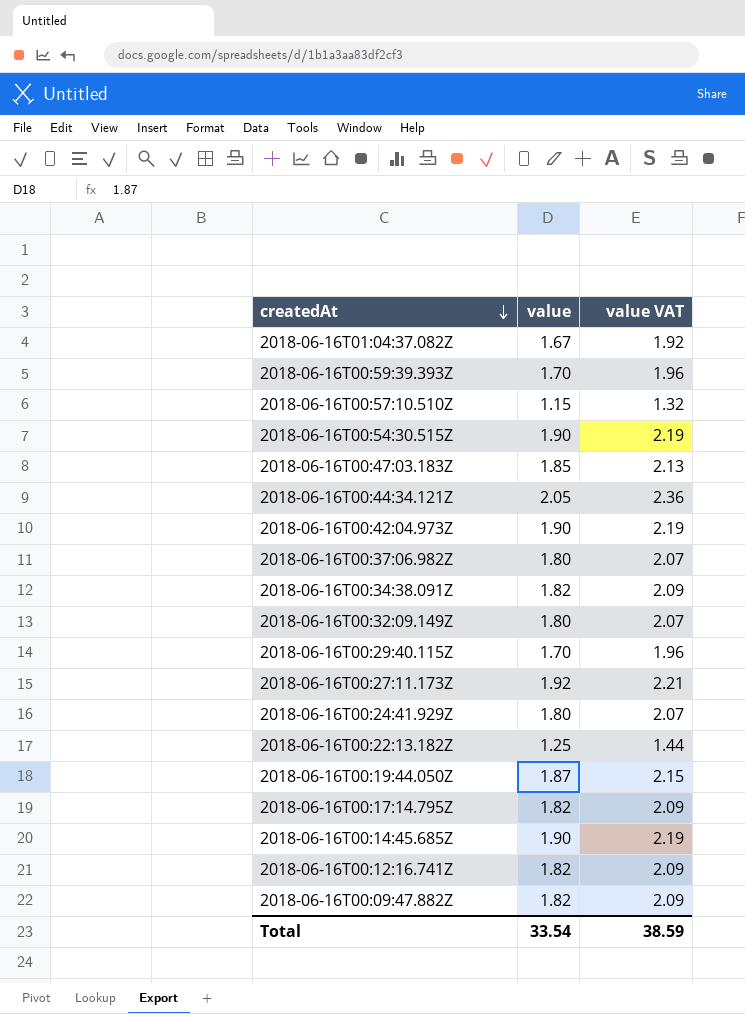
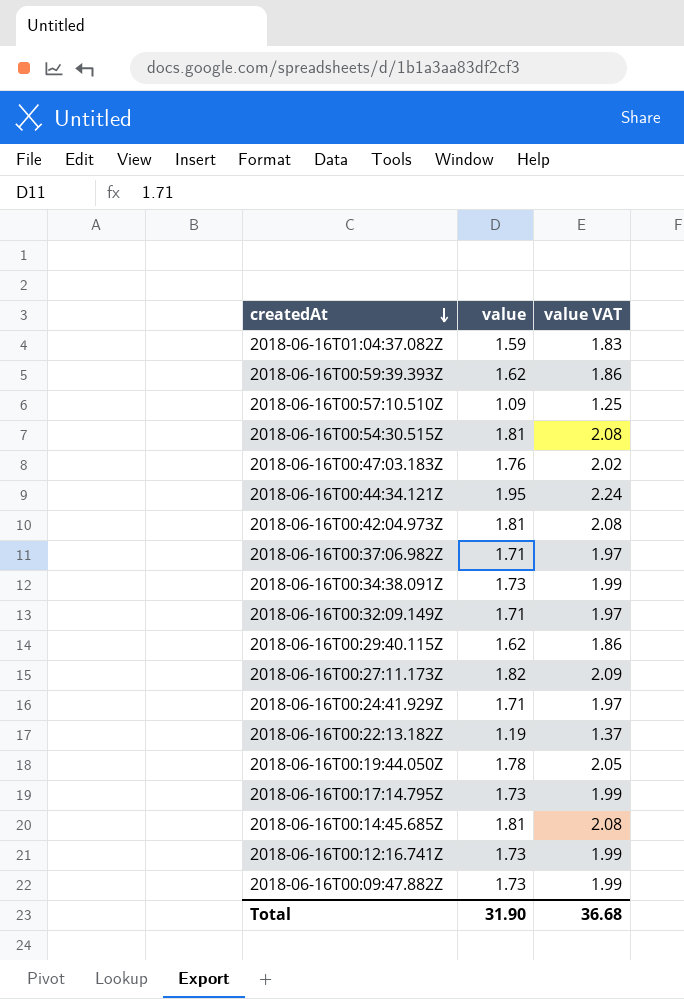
2018-06-16T01:04:37.082Z | value: 1.67 -> 1.59
2018-06-16T01:04:37.082Z | value VAT: 1.92 -> 1.83
2018-06-16T00:59:39.393Z | value: 1.70 -> 1.62
2018-06-16T00:59:39.393Z | value VAT: 1.96 -> 1.86
2018-06-16T00:57:10.510Z | value: 1.15 -> 1.09
2018-06-16T00:57:10.510Z | value VAT: 1.32 -> 1.25
2018-06-16T00:54:30.515Z | value: 1.90 -> 1.81
2018-06-16T00:54:30.515Z | value VAT: 2.19 -> 2.08
2018-06-16T00:47:03.183Z | value: 1.85 -> 1.76
2018-06-16T00:47:03.183Z | value VAT: 2.13 -> 2.02
2018-06-16T00:44:34.121Z | value: 2.05 -> 1.95
2018-06-16T00:44:34.121Z | value VAT: 2.36 -> 2.24
2018-06-16T00:42:04.973Z | value: 1.90 -> 1.81
2018-06-16T00:42:04.973Z | value VAT: 2.19 -> 2.08
2018-06-16T00:37:06.982Z | value: 1.80 -> 1.71
2018-06-16T00:37:06.982Z | value VAT: 2.07 -> 1.97
2018-06-16T00:34:38.091Z | value: 1.82 -> 1.73
2018-06-16T00:34:38.091Z | value VAT: 2.09 -> 1.99
2018-06-16T00:32:09.149Z | value: 1.80 -> 1.71
2018-06-16T00:32:09.149Z | value VAT: 2.07 -> 1.97
2018-06-16T00:29:40.115Z | value: 1.70 -> 1.62
2018-06-16T00:29:40.115Z | value VAT: 1.96 -> 1.86
2018-06-16T00:27:11.173Z | value: 1.92 -> 1.82
2018-06-16T00:27:11.173Z | value VAT: 2.21 -> 2.09
2018-06-16T00:24:41.929Z | value: 1.80 -> 1.71
2018-06-16T00:24:41.929Z | value VAT: 2.07 -> 1.97
2018-06-16T00:22:13.182Z | value: 1.25 -> 1.19
2018-06-16T00:22:13.182Z | value VAT: 1.44 -> 1.37
2018-06-16T00:19:44.050Z | value: 1.87 -> 1.78
2018-06-16T00:19:44.050Z | value VAT: 2.15 -> 2.05
2018-06-16T00:17:14.795Z | value: 1.82 -> 1.73
2018-06-16T00:17:14.795Z | value VAT: 2.09 -> 1.99
2018-06-16T00:14:45.685Z | value: 1.90 -> 1.81
2018-06-16T00:14:45.685Z | value VAT: 2.19 -> 2.08
2018-06-16T00:12:16.741Z | value: 1.82 -> 1.73
2018-06-16T00:12:16.741Z | value VAT: 2.09 -> 1.99
2018-06-16T00:09:47.882Z | value: 1.82 -> 1.73
2018-06-16T00:09:47.882Z | value VAT: 2.09 -> 1.99
Total | value: 33.54 -> 31.90
Total | value VAT: 38.59 -> 36.68

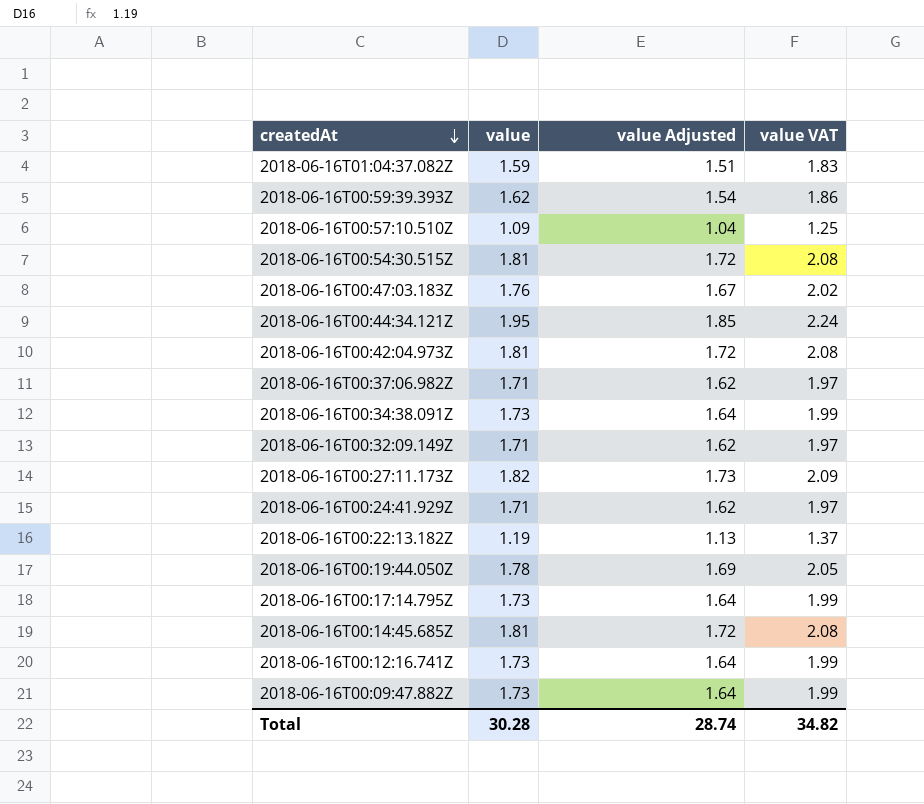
column value Adjusted | formula: none -> [value] * 0.95
row 2018-06-16T00:29:40.115Z: 1.62 | 1.86 -> none
Total | value: 31.90 -> 30.28
Total | value VAT: 36.68 -> 34.82

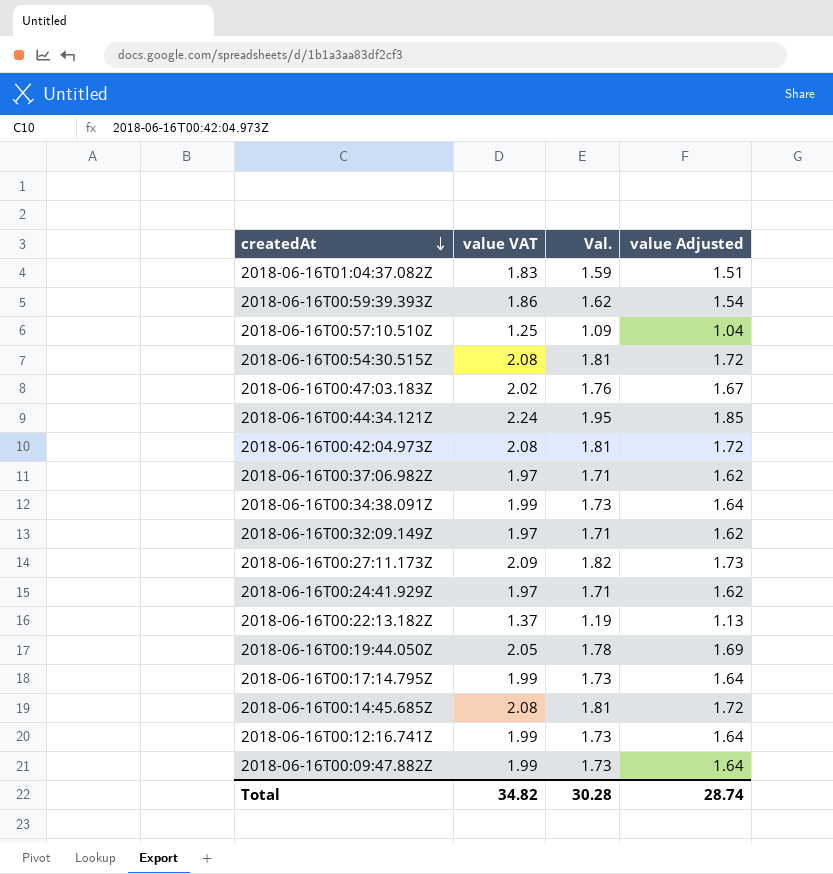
column value VAT | position: 4 -> 2
column name: value -> Val.

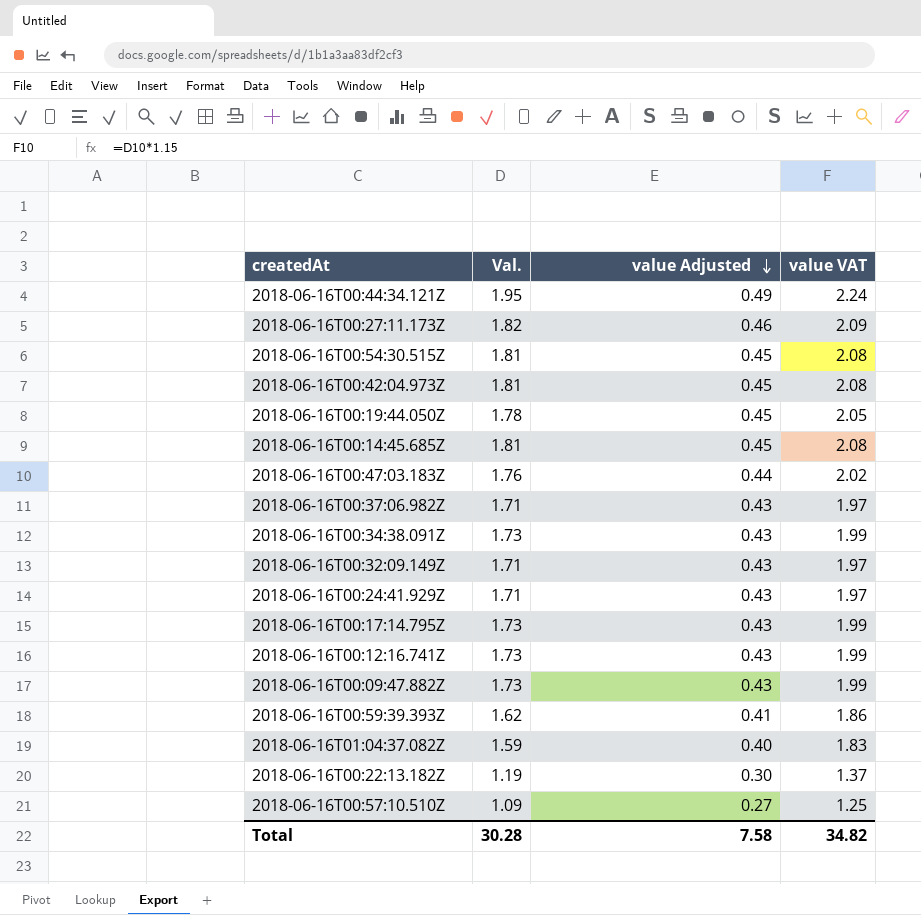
row order: createdAt descending -> value Adjusted descending
column value Adjusted | formula: [Val.] * 0.95 -> [Val.] * 0.25
column value VAT | position: 2 -> 4
Total | value Adjusted: 28.74 -> 7.58

